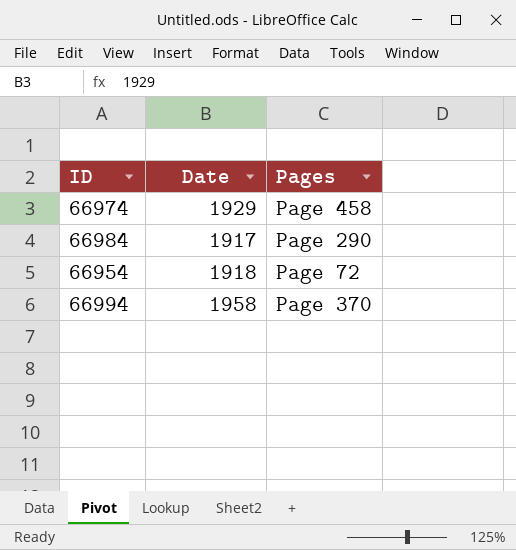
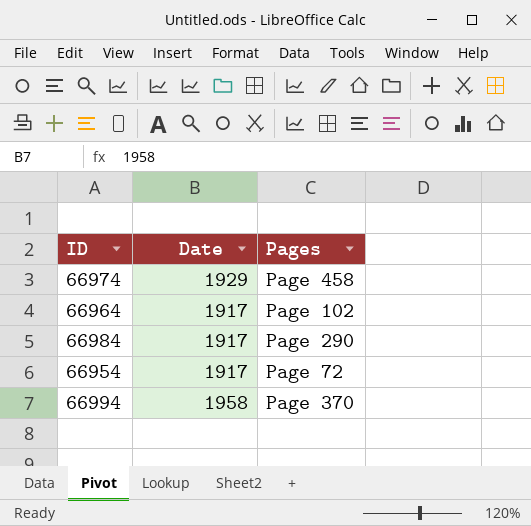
row 66964: none -> 1917 | Page 102
66954 | Date: 1918 -> 1917

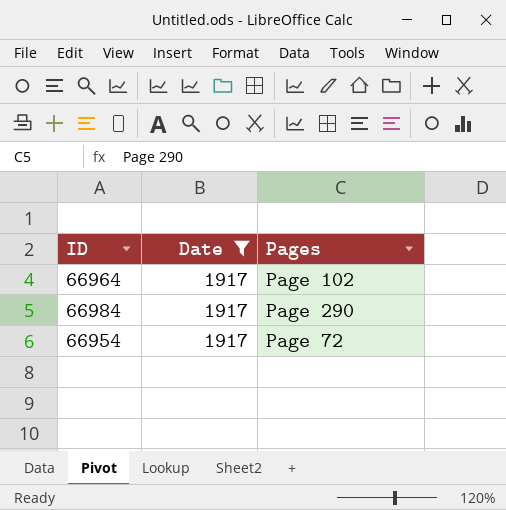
filter: none -> Date = 1917

